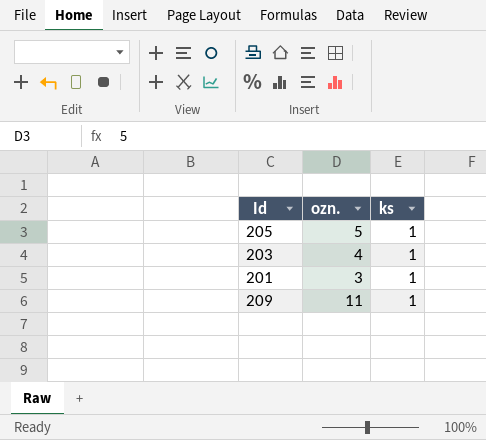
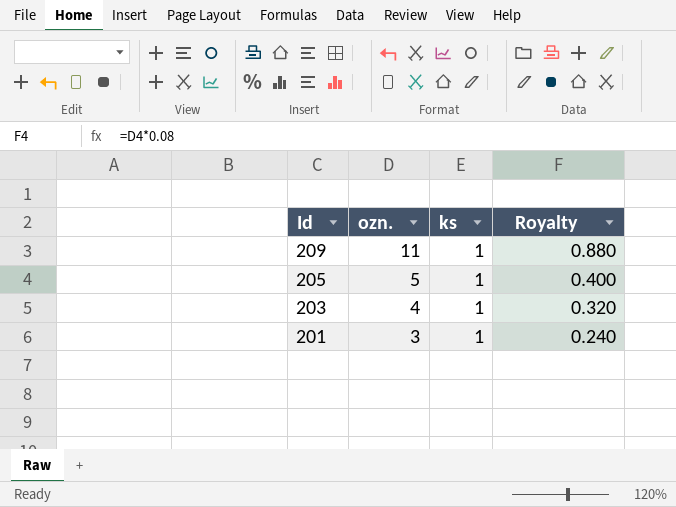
row order: none -> Id descending
column Royalty | formula: none -> [ozn.] * 0.08

